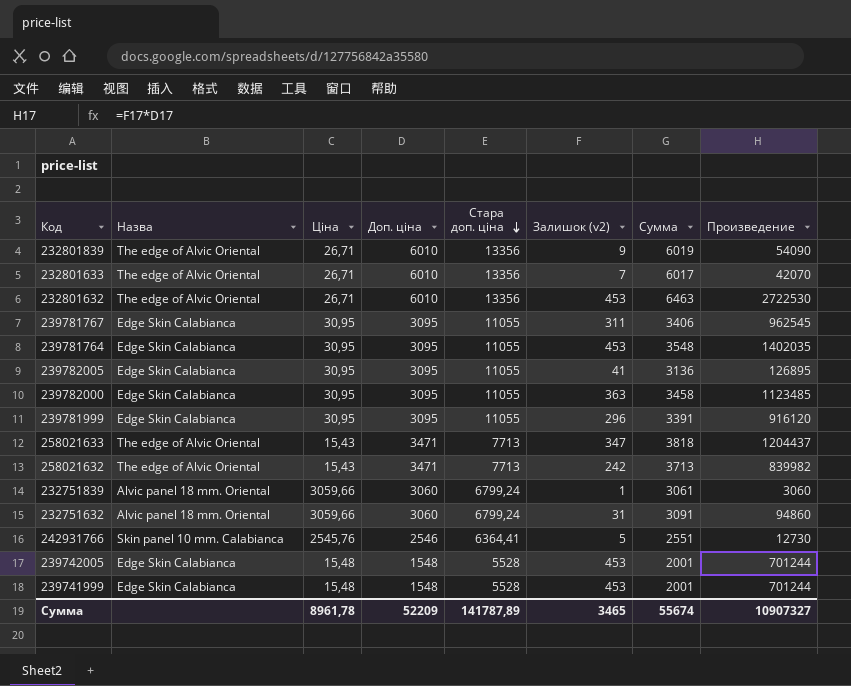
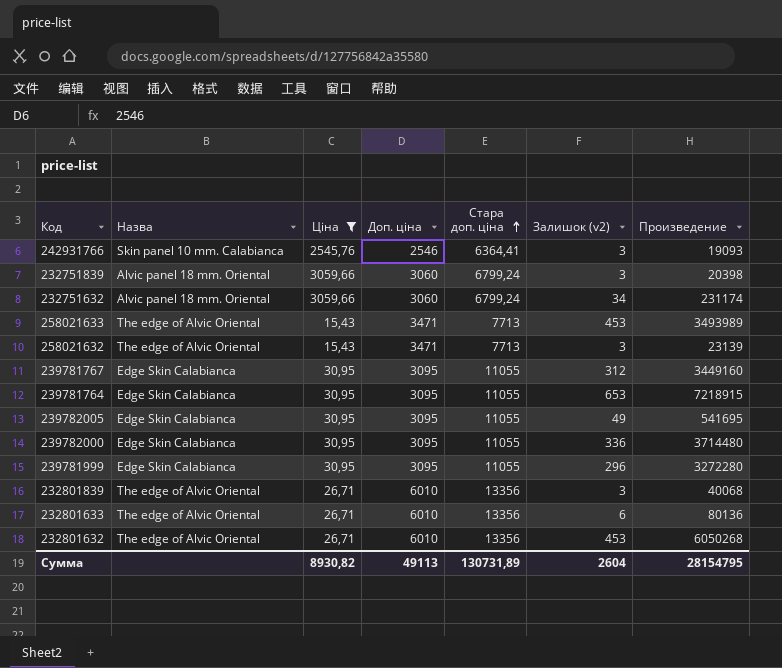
filter: none -> Ціна != 15,48
row order: Стара доп. ціна descending -> Стара доп. ціна ascending
column Сумма | formula: [Доп. ціна] + [Залишок (v2)] -> none
column Произведение | formula: [Доп. ціна] * [Залишок (v2)] -> [Стара доп. ціна] * [Залишок (v2)]
242931766 | Залишок (v2): 5 -> 3
232751839 | Залишок (v2): 1 -> 3
232751632 | Залишок (v2): 31 -> 34
258021633 | Залишок (v2): 347 -> 453
258021632 | Залишок (v2): 242 -> 3
239781767 | Залишок (v2): 311 -> 312
239781764 | Залишок (v2): 453 -> 653
239782005 | Залишок (v2): 41 -> 49
239782000 | Залишок (v2): 363 -> 336
232801839 | Залишок (v2): 9 -> 3
232801633 | Залишок (v2): 7 -> 6
Сумма | Ціна: 8961,78 -> 8930,82
Сумма | Доп. ціна: 52209 -> 49113
Сумма | Стара доп. ціна: 141787,89 -> 130731,89
Сумма | Залишок (v2): 3465 -> 2604
Сумма | Произведение: 10907327 -> 28154795

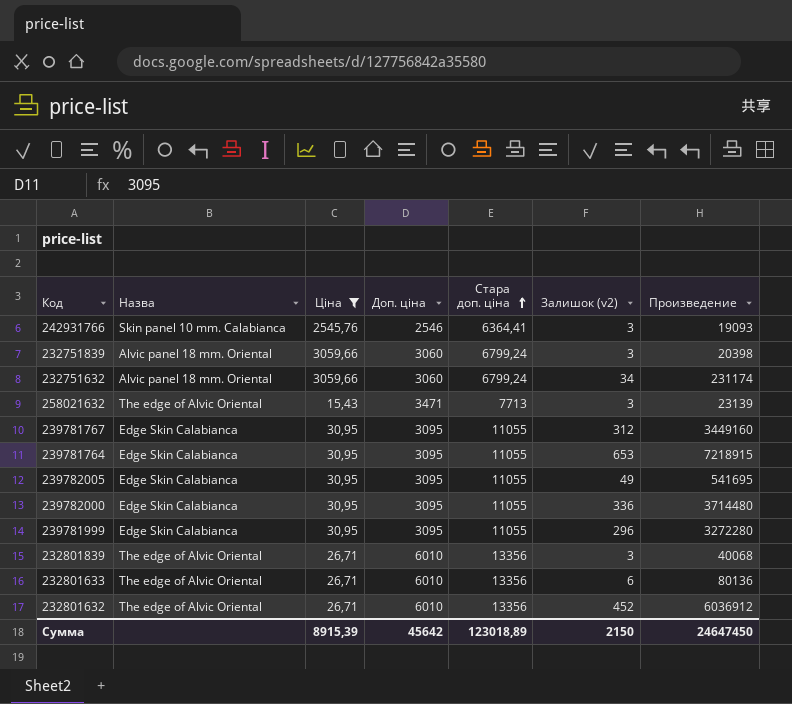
row 258021633: The edge of Alvic Oriental | 15,43 | 3471 | 7713 | 453 | 3493989 -> none
232801632 | Залишок (v2): 453 -> 452
232801632 | Произведение: 6050268 -> 6036912
Сумма | Ціна: 8930,82 -> 8915,39
Сумма | Доп. ціна: 49113 -> 45642
Сумма | Стара доп. ціна: 130731,89 -> 123018,89
Сумма | Залишок (v2): 2604 -> 2150
Сумма | Произведение: 28154795 -> 24647450

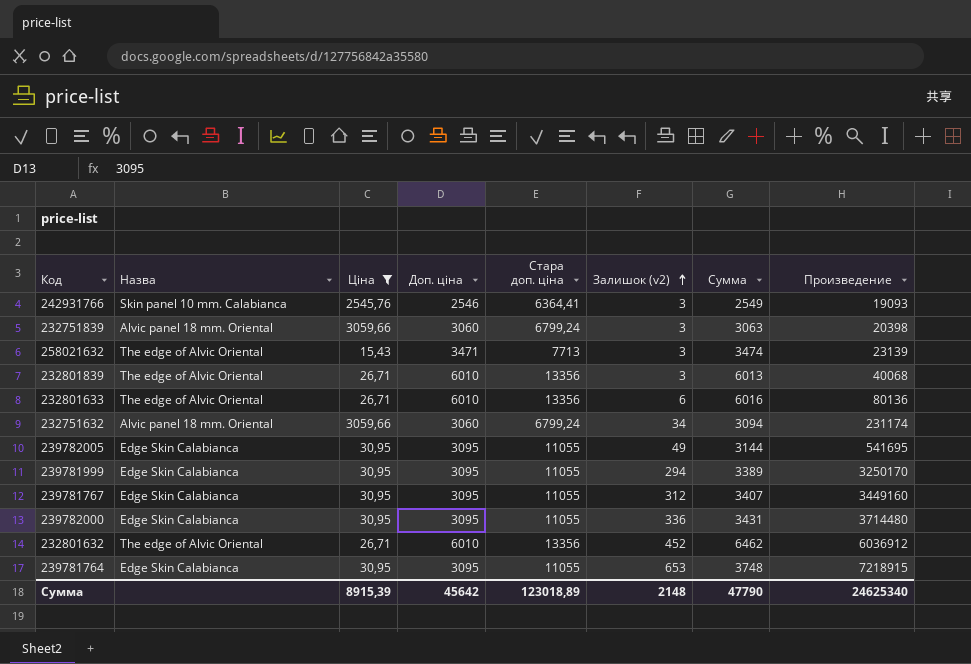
row order: Стара доп. ціна ascending -> Залишок (v2) ascending
column Сумма | formula: none -> [Доп. ціна] + [Залишок (v2)]
239781999 | Залишок (v2): 296 -> 294
239781999 | Произведение: 3272280 -> 3250170
Сумма | Залишок (v2): 2150 -> 2148
Сумма | Произведение: 24647450 -> 24625340

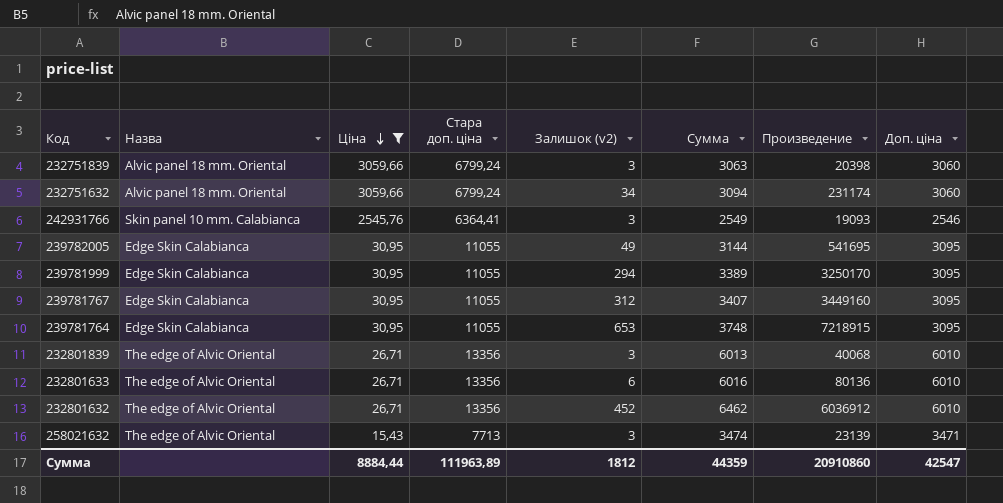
row order: Залишок (v2) ascending -> Ціна descending
column Доп. ціна | position: 4 -> 8
row 239782000: Edge Skin Calabianca | 30,95 | 3095 | 11055 | 336 | 3431 | 3714480 -> none
Сумма | Ціна: 8915,39 -> 8884,44
Сумма | Стара доп. ціна: 123018,89 -> 111963,89
Сумма | Залишок (v2): 2148 -> 1812
Сумма | Сумма: 47790 -> 44359
Сумма | Произведение: 24625340 -> 20910860
Сумма | Доп. ціна: 45642 -> 42547

